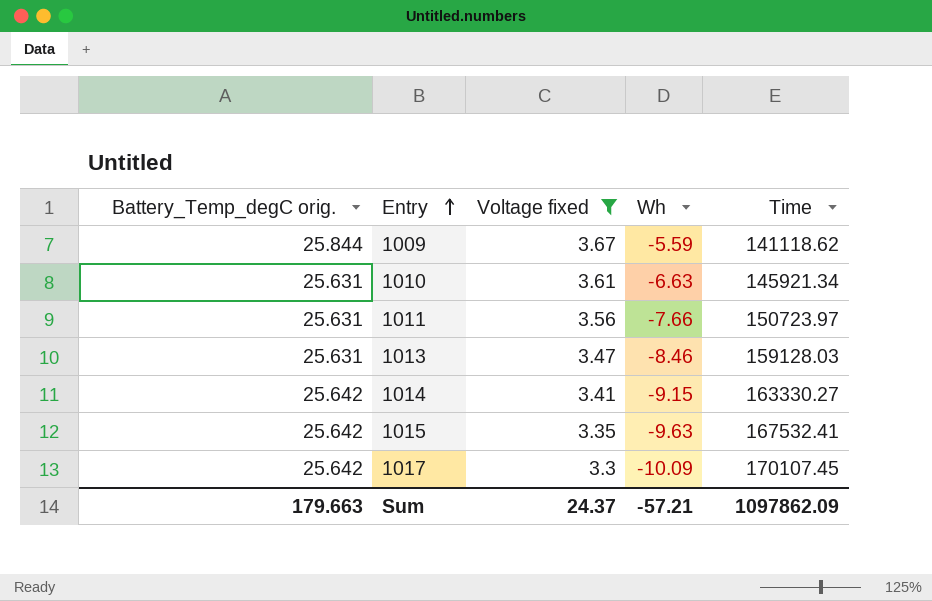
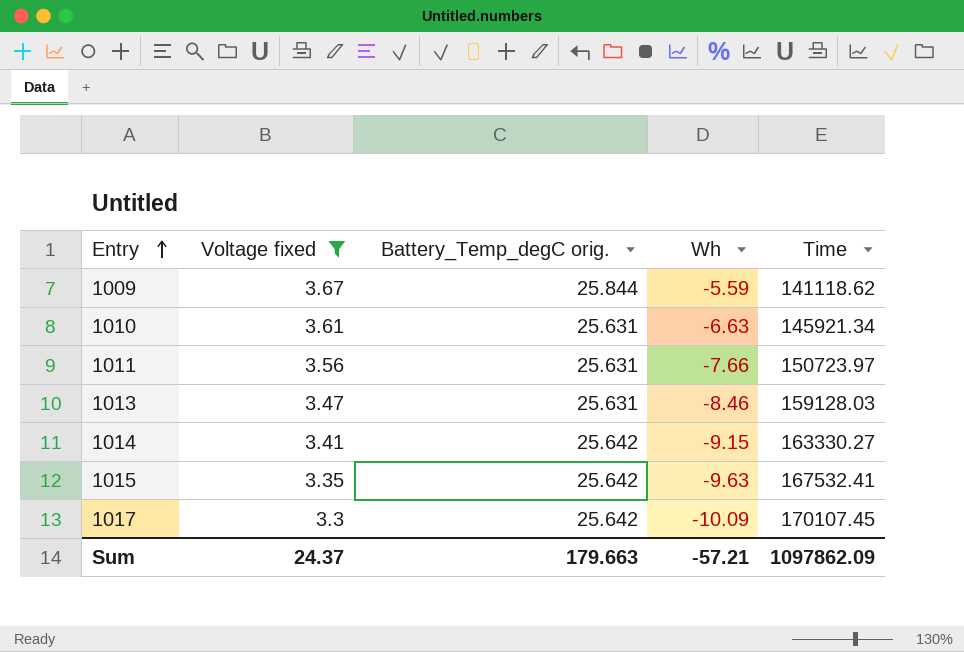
column Battery_Temp_degC orig. | position: 1 -> 3

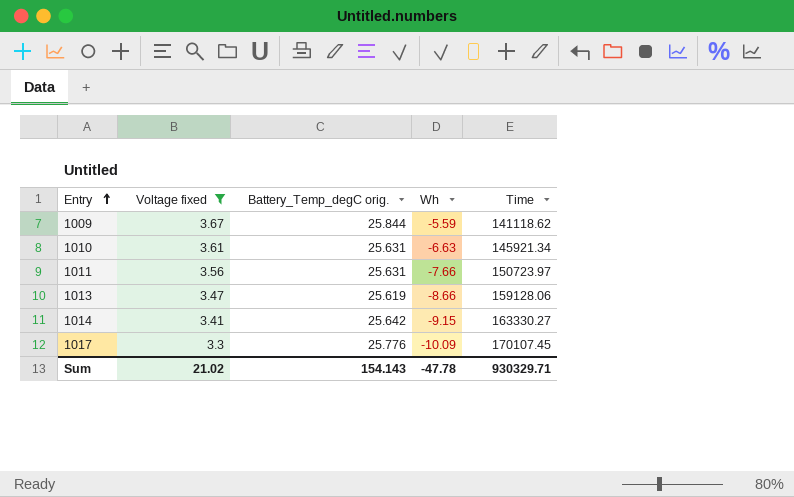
row 1015: 3.35 | 25.642 | -9.63 | 167532.41 -> none
1013 | Battery_Temp_degC orig.: 25.631 -> 25.619
1013 | Wh: -8.46 -> -8.66
1013 | Time: 159128.03 -> 159128.06
1017 | Battery_Temp_degC orig.: 25.642 -> 25.776
Sum | Voltage fixed: 24.37 -> 21.02
Sum | Battery_Temp_degC orig.: 179.663 -> 154.143
Sum | Wh: -57.21 -> -47.78
Sum | Time: 1097862.09 -> 930329.71

